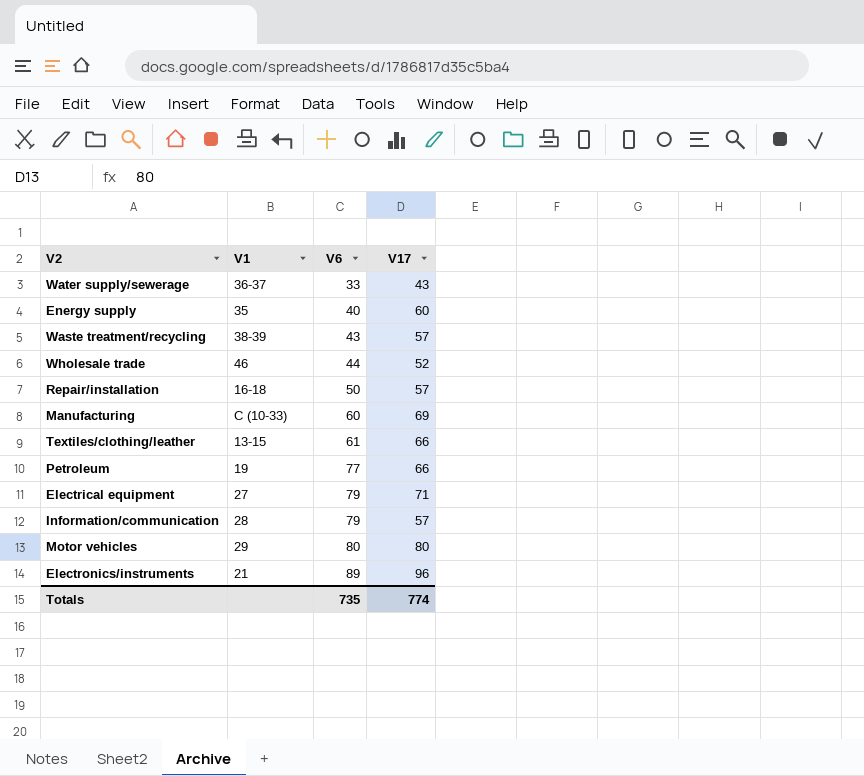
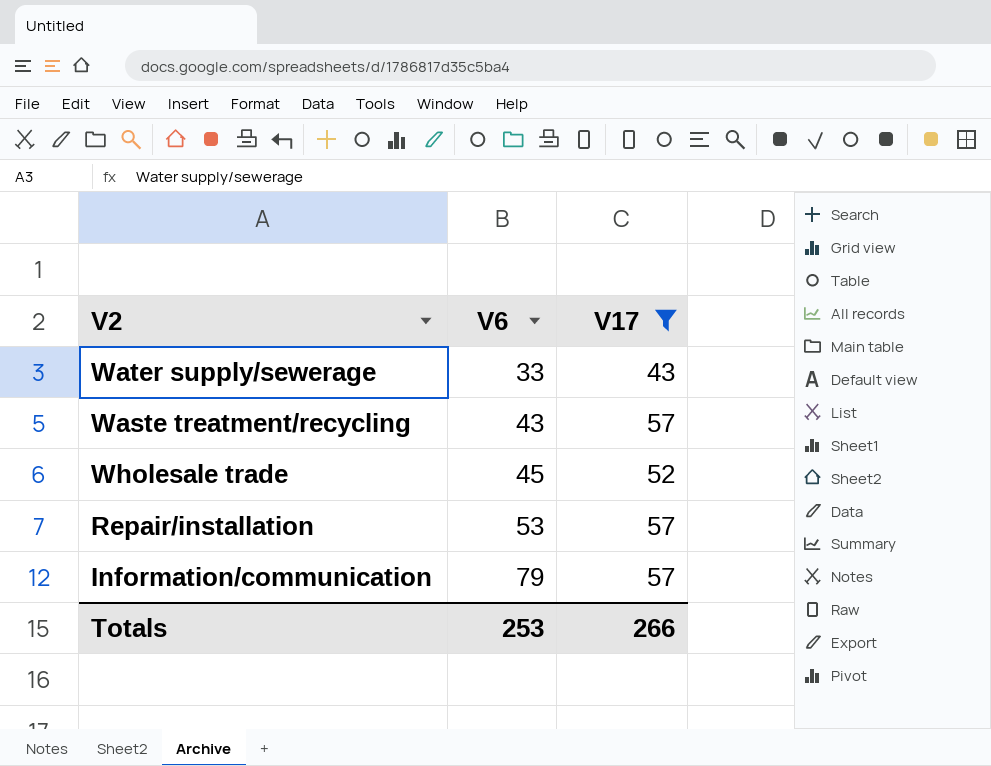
filter: none -> V17 <= 57
column V1 | position: 2 -> none
Wholesale trade | V6: 44 -> 45
Repair/installation | V6: 50 -> 53
Totals | V6: 735 -> 253
Totals | V17: 774 -> 266

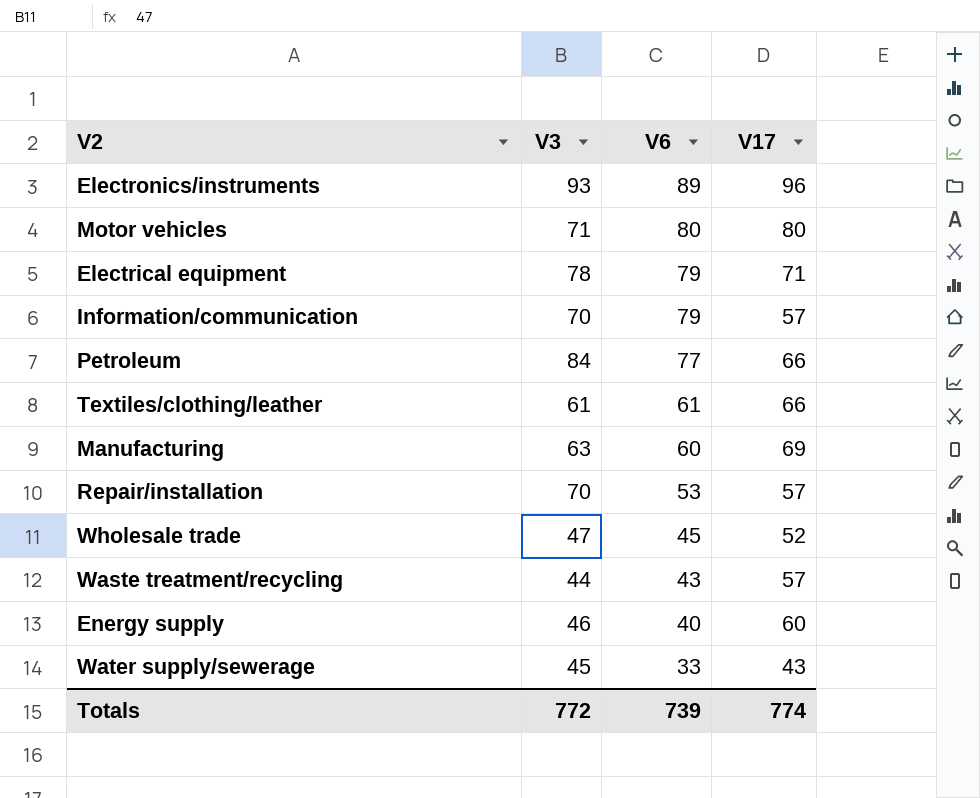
filter: V17 <= 57 -> none
row order: V6 ascending -> V6 descending
column V3 | position: none -> 2
Totals | V6: 253 -> 739
Totals | V17: 266 -> 774

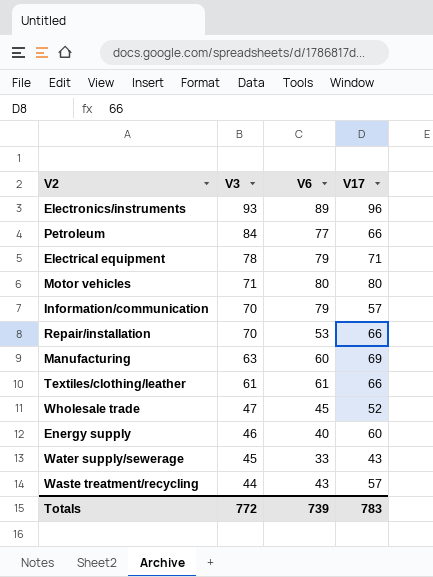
row order: V6 descending -> V3 descending
Repair/installation | V17: 57 -> 66
Totals | V17: 774 -> 783

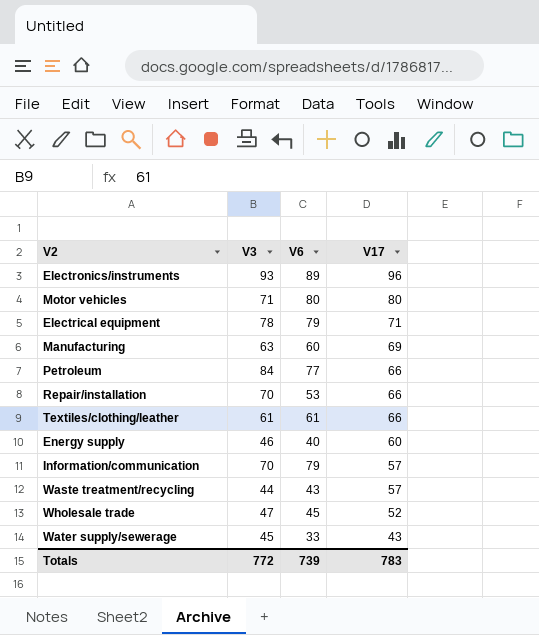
row order: V3 descending -> V17 descending

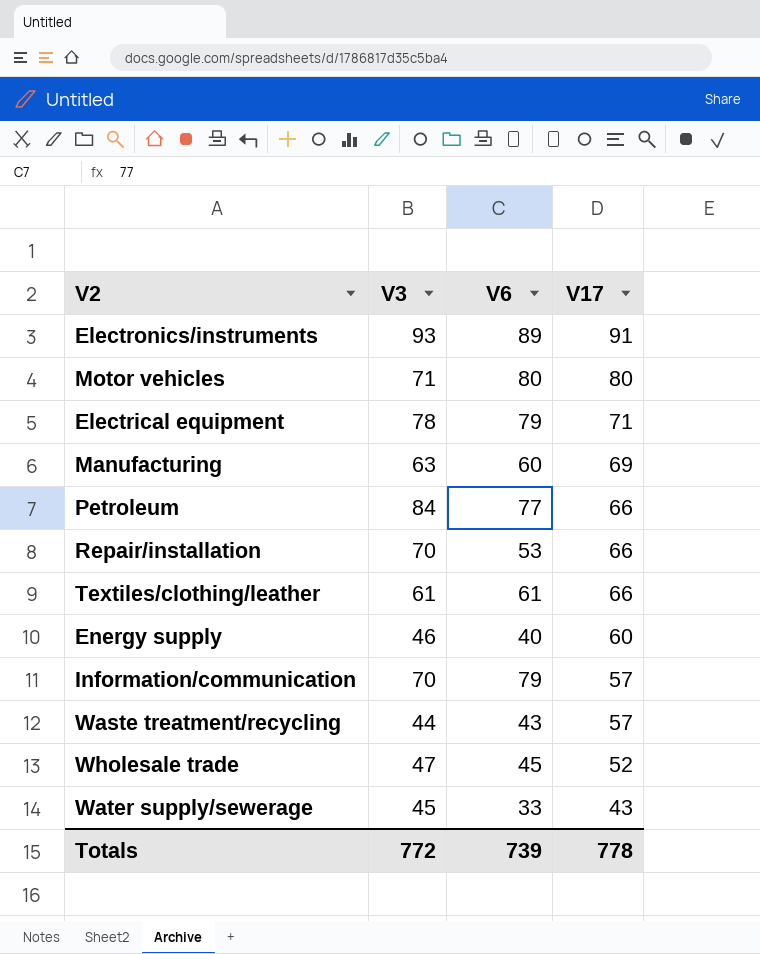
Electronics/instruments | V17: 96 -> 91
Totals | V17: 783 -> 778

